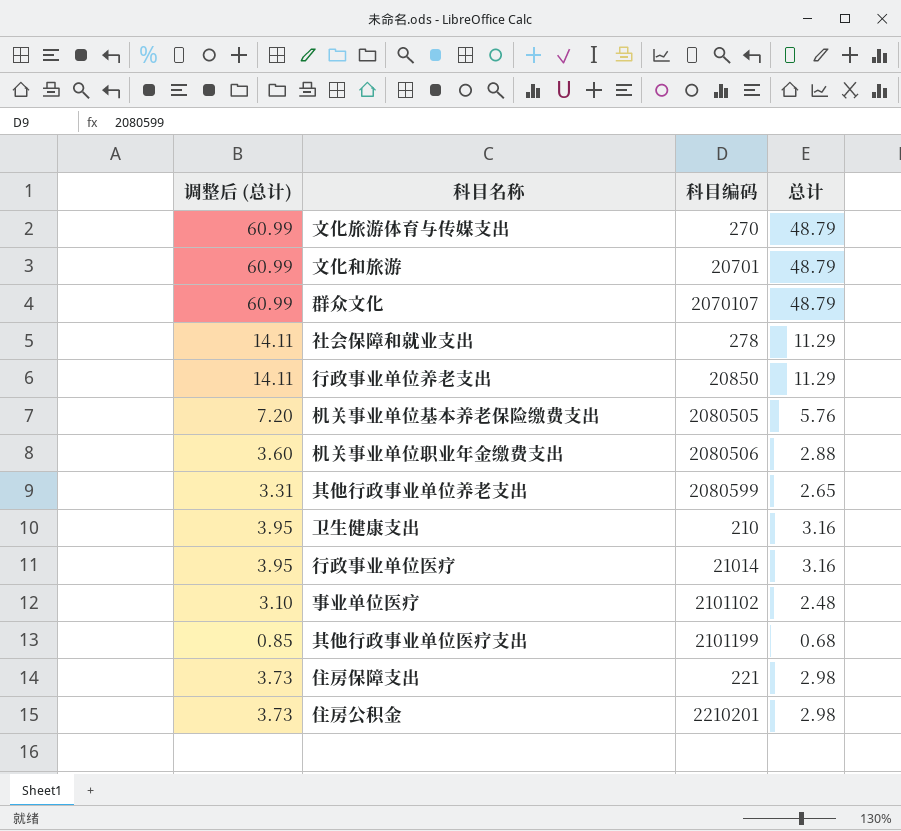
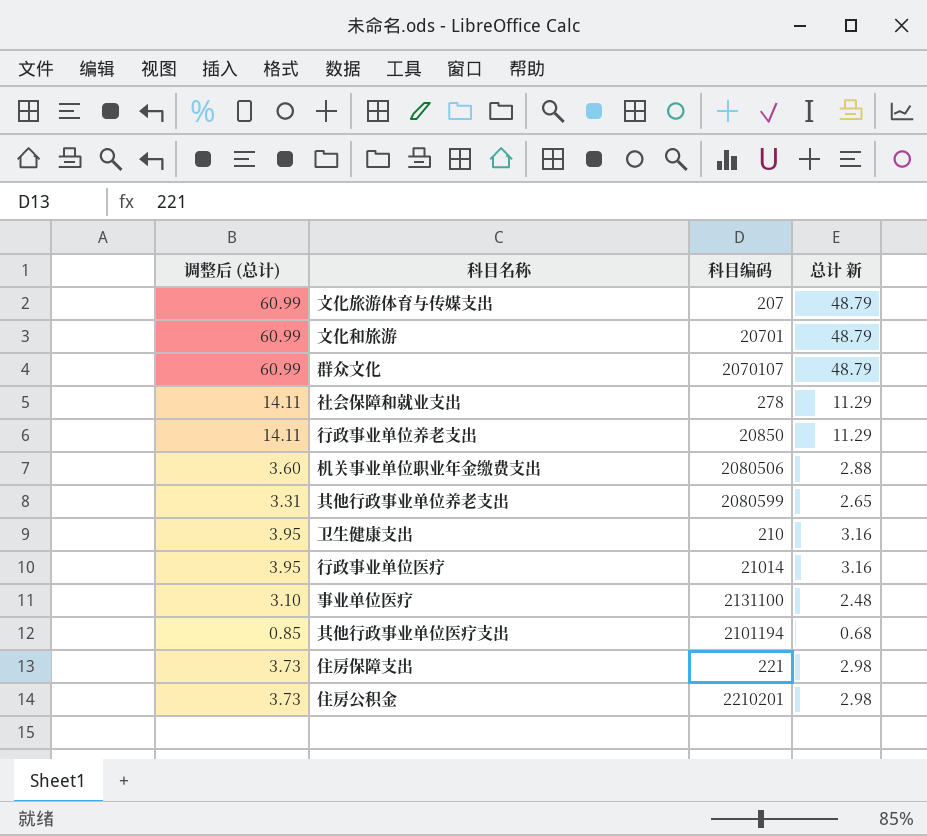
column name: 总计 -> 总计 新
row 机关事业单位基本养老保险缴费支出: 7.20 | 2080505 | 5.76 -> none
文化旅游体育与传媒支出 | 科目编码: 270 -> 207
事业单位医疗 | 科目编码: 2101102 -> 2131100
其他行政事业单位医疗支出 | 科目编码: 2101199 -> 2101194

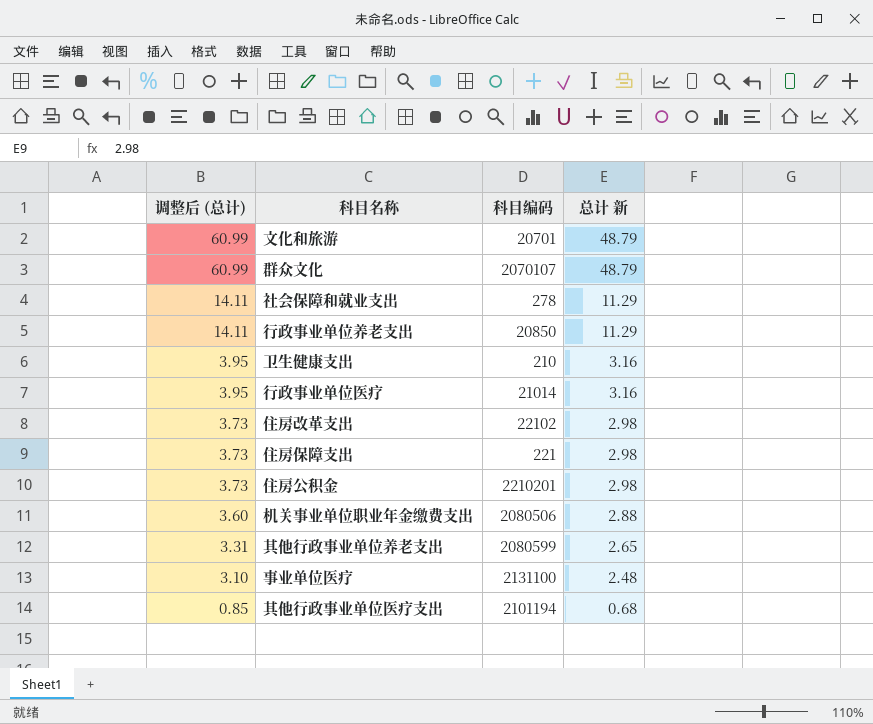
row order: none -> 调整后 (总计) descending
row 文化旅游体育与传媒支出: 60.99 | 207 | 48.79 -> none
row 住房改革支出: none -> 3.73 | 22102 | 2.98

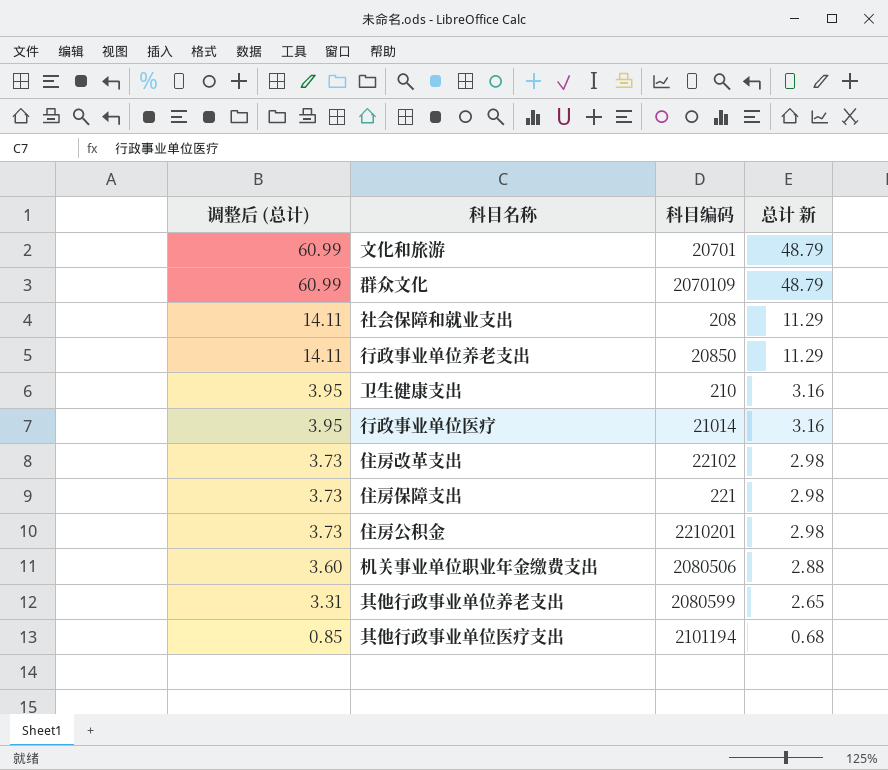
row 事业单位医疗: 3.10 | 2131100 | 2.48 -> none
群众文化 | 科目编码: 2070107 -> 2070109
社会保障和就业支出 | 科目编码: 278 -> 208

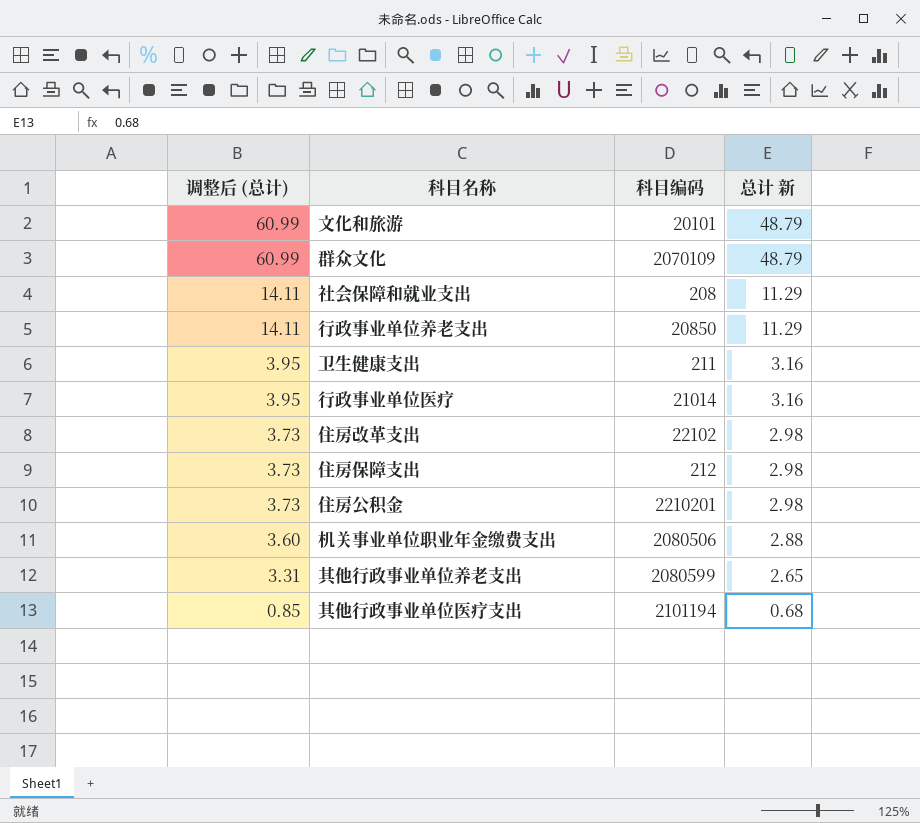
文化和旅游 | 科目编码: 20701 -> 20101
卫生健康支出 | 科目编码: 210 -> 211
住房保障支出 | 科目编码: 221 -> 212

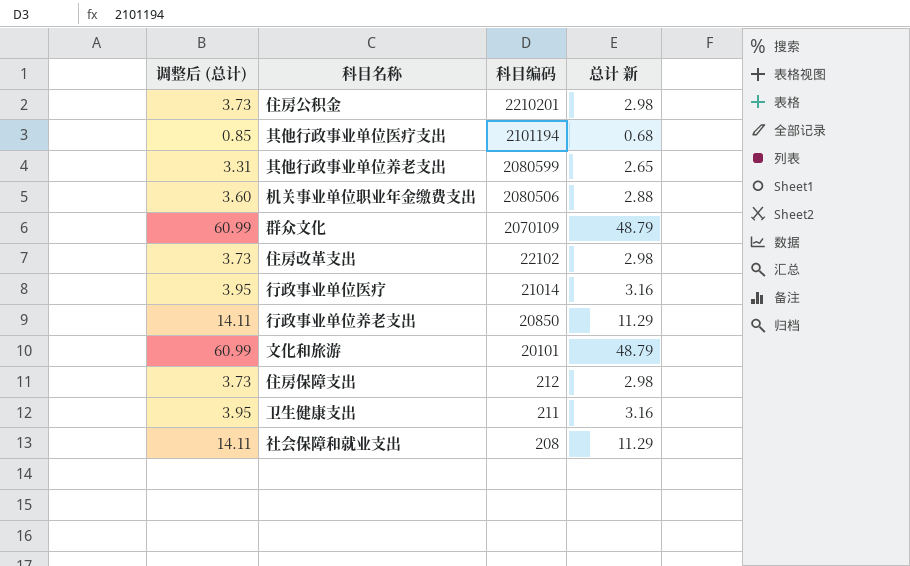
row order: 调整后 (总计) descending -> 科目编码 descending

